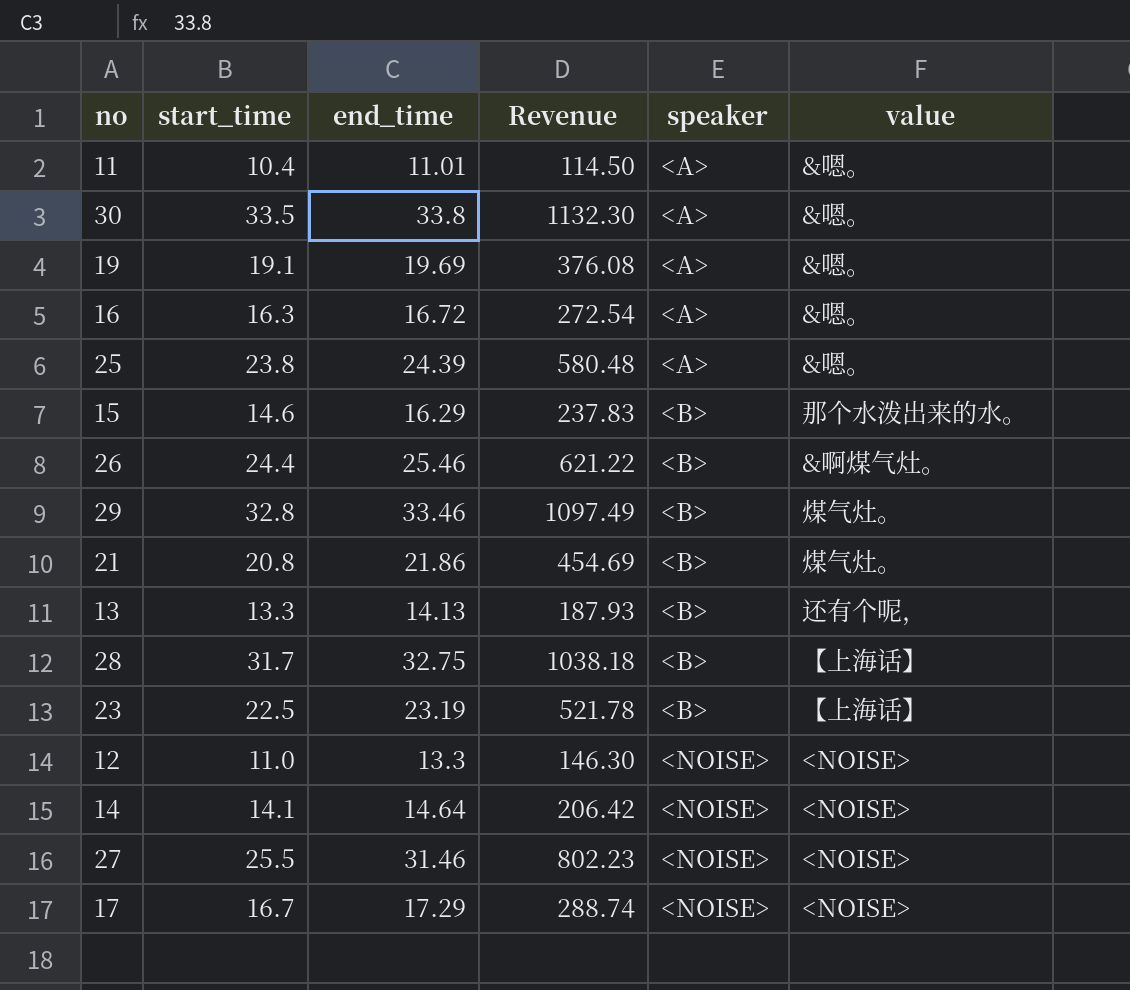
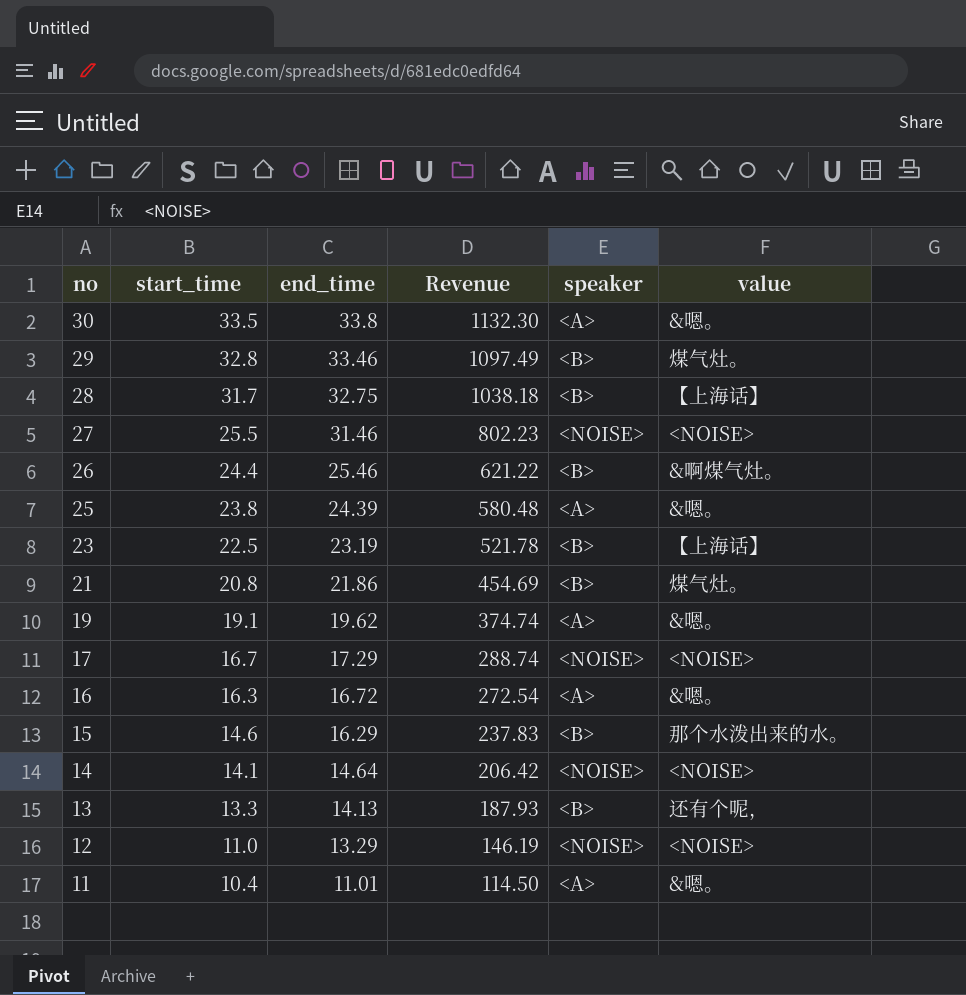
row order: speaker ascending -> no descending
19 | end_time: 19.69 -> 19.62
19 | Revenue: 376.08 -> 374.74
12 | end_time: 13.3 -> 13.29
12 | Revenue: 146.30 -> 146.19

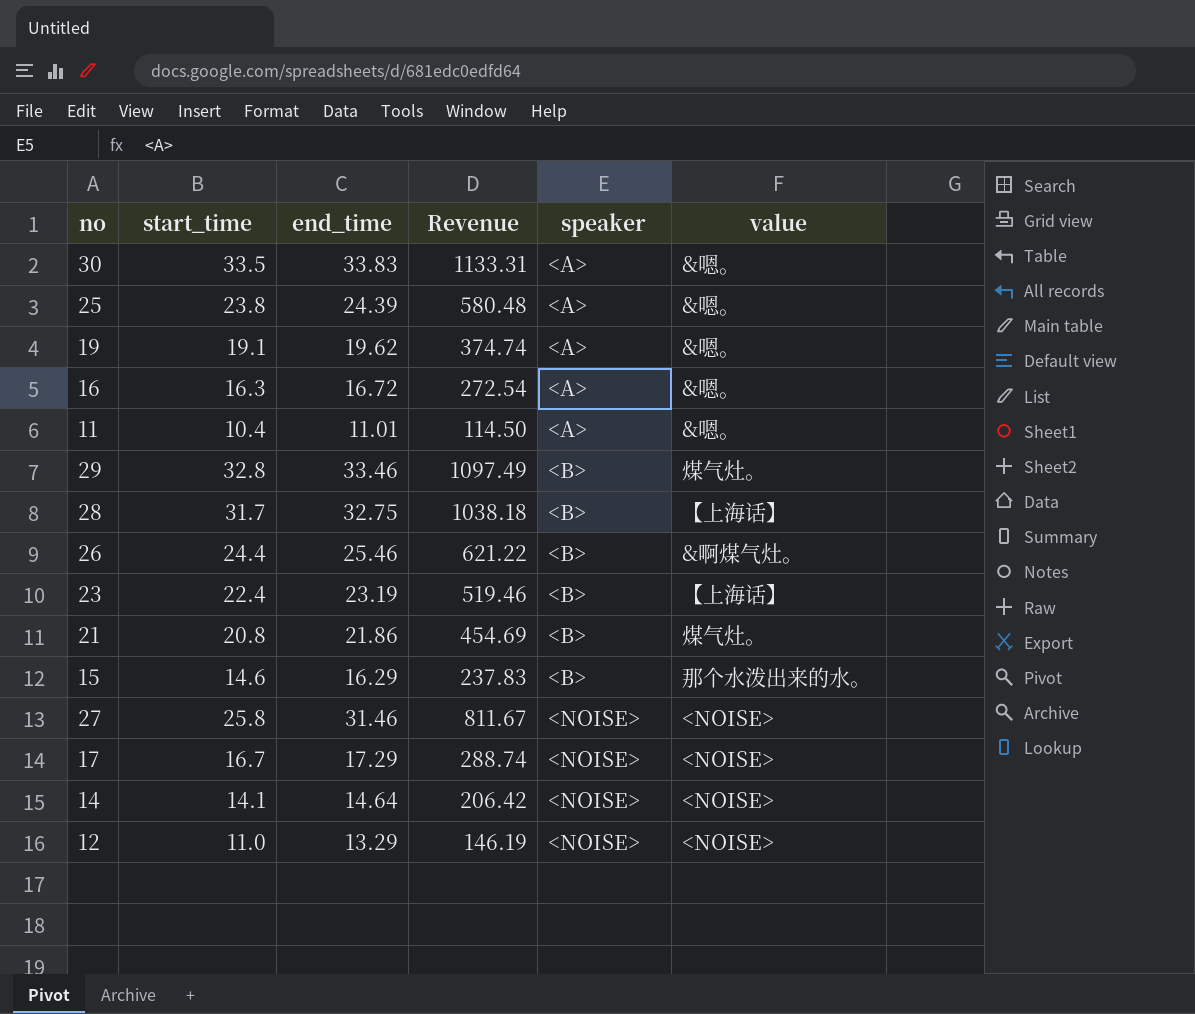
row order: no descending -> speaker ascending
row 13: 13.3 | 14.13 | 187.93 | <B> | 还有个呢， -> none
30 | end_time: 33.8 -> 33.83
30 | Revenue: 1132.30 -> 1133.31
23 | start_time: 22.5 -> 22.4
23 | Revenue: 521.78 -> 519.46
27 | start_time: 25.5 -> 25.8
27 | Revenue: 802.23 -> 811.67

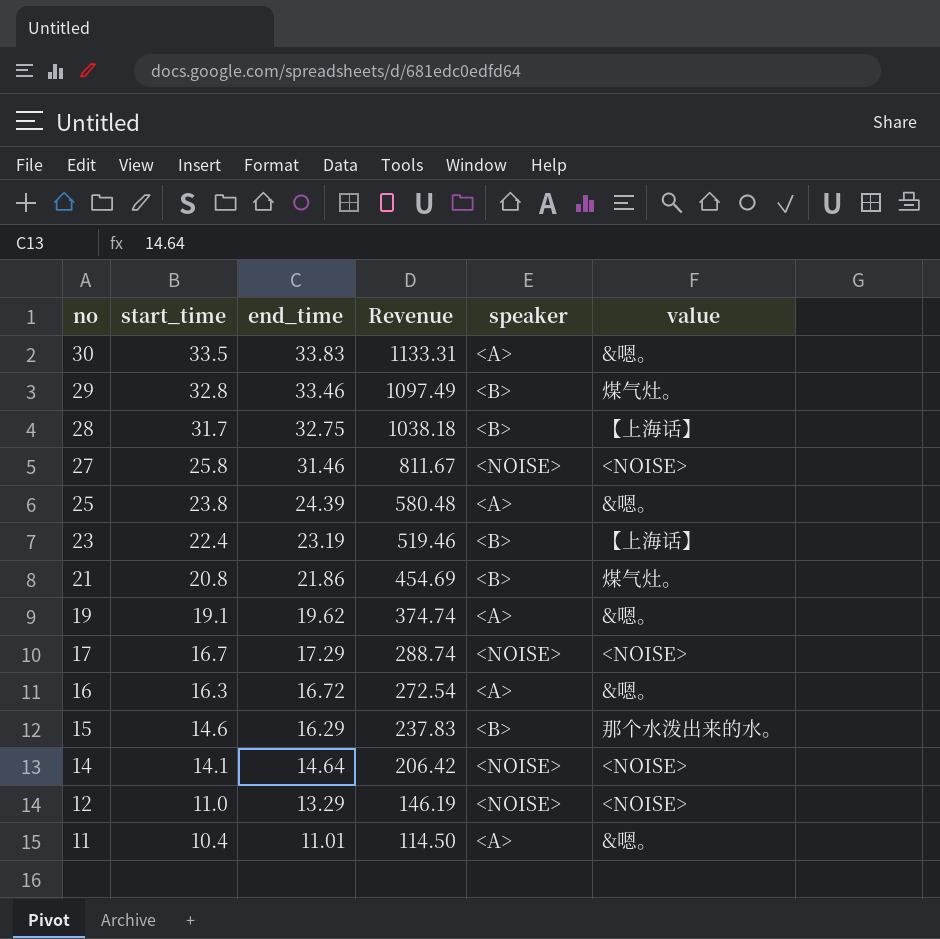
row order: speaker ascending -> no descending
row 26: 24.4 | 25.46 | 621.22 | <B> | &啊煤气灶。 -> none

